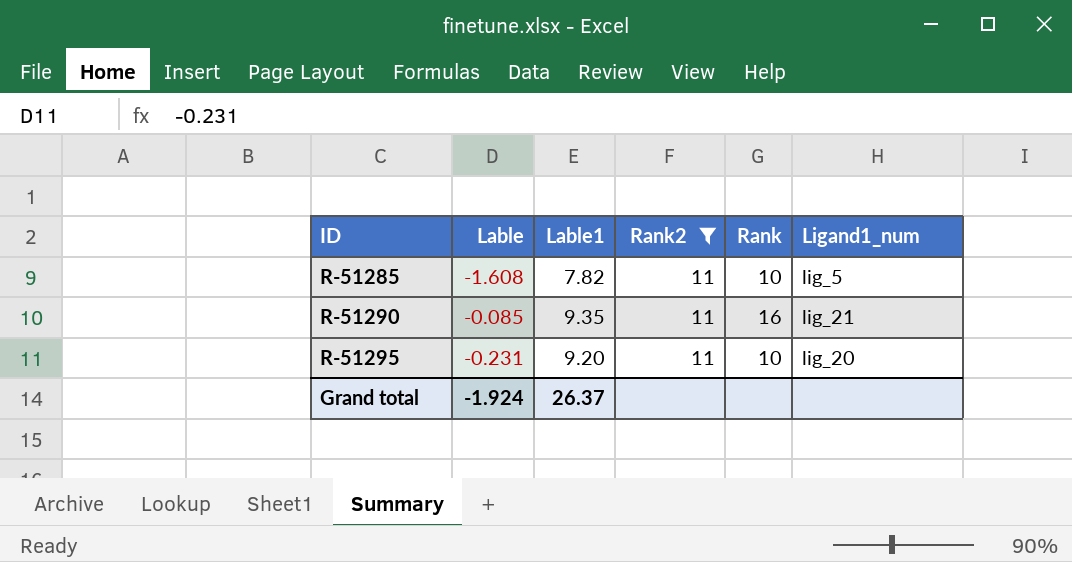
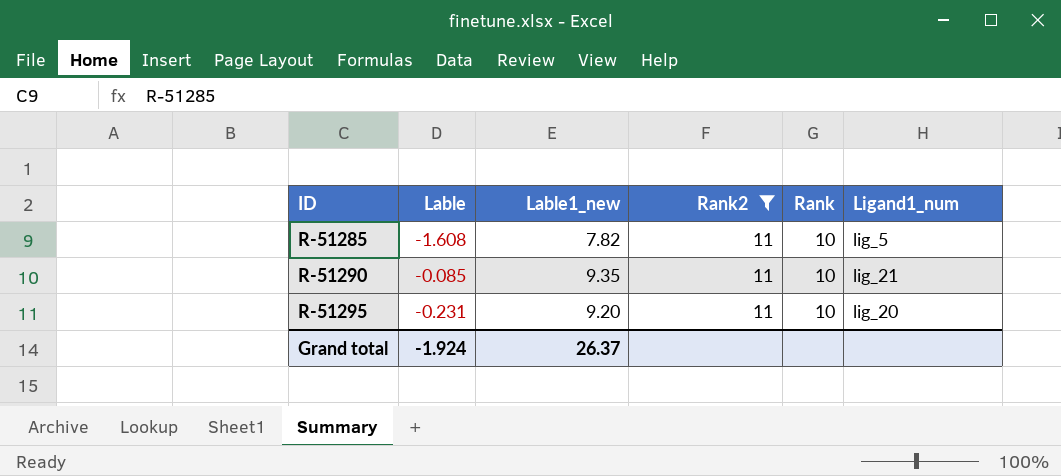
column name: Lable1 -> Lable1_new
R-51290 | Rank: 16 -> 10

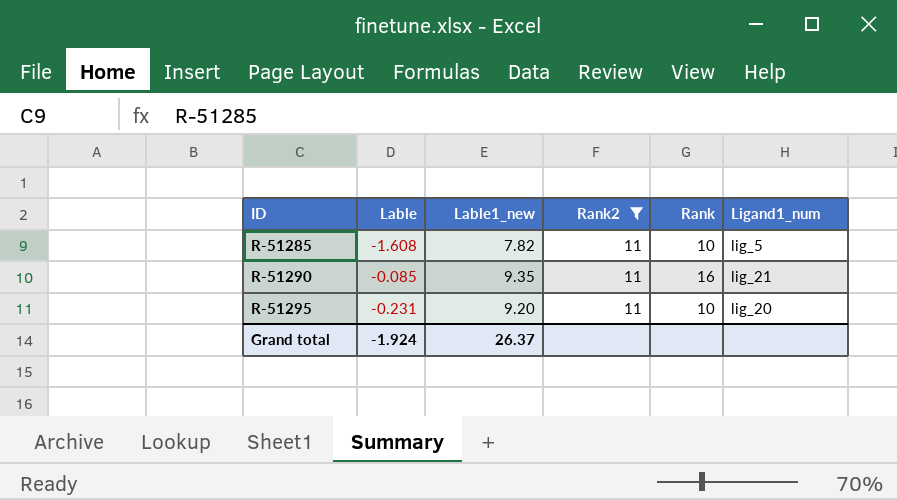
R-51290 | Rank: 10 -> 16

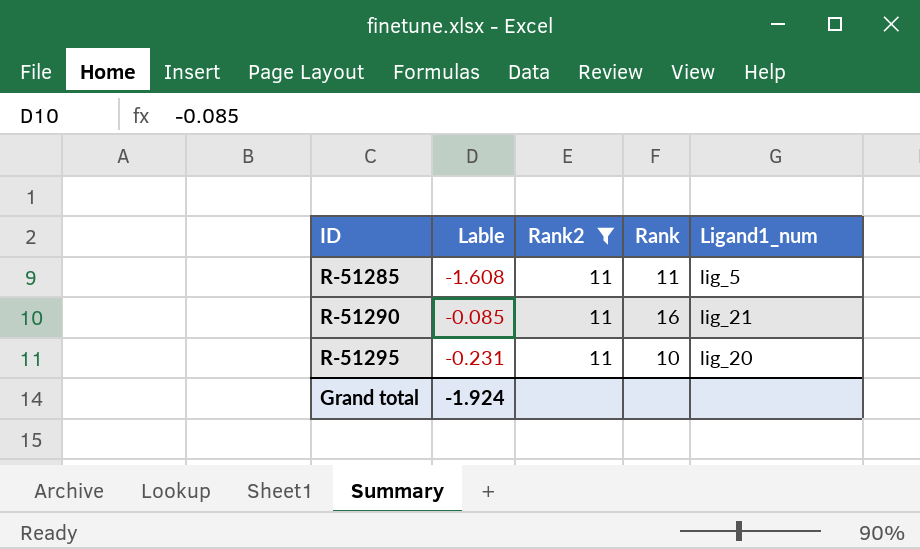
column Lable1_new | position: 3 -> none
R-51285 | Rank: 10 -> 11

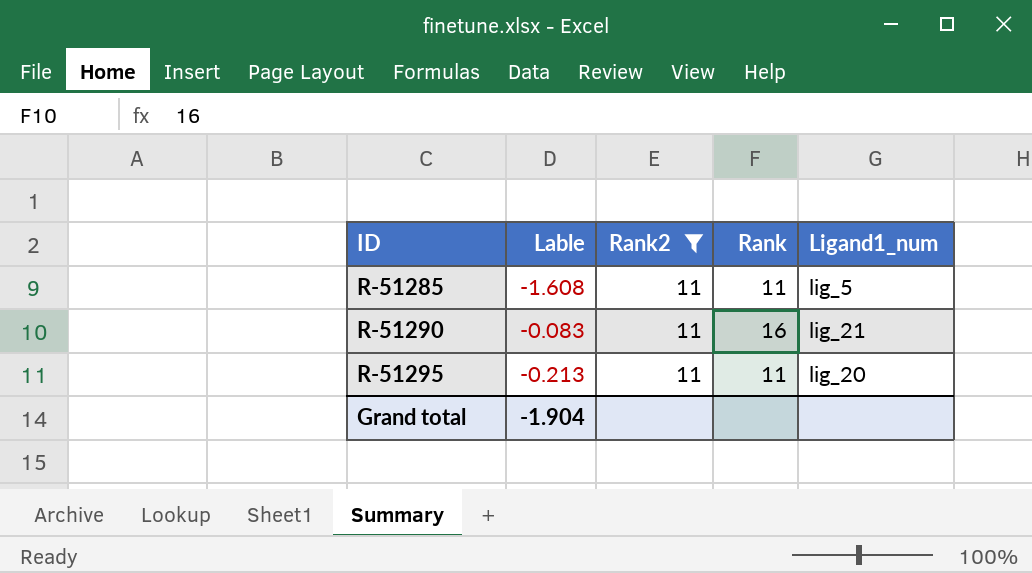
R-51290 | Lable: -0.085 -> -0.083
R-51295 | Lable: -0.231 -> -0.213
R-51295 | Rank: 10 -> 11
Grand total | Lable: -1.924 -> -1.904

